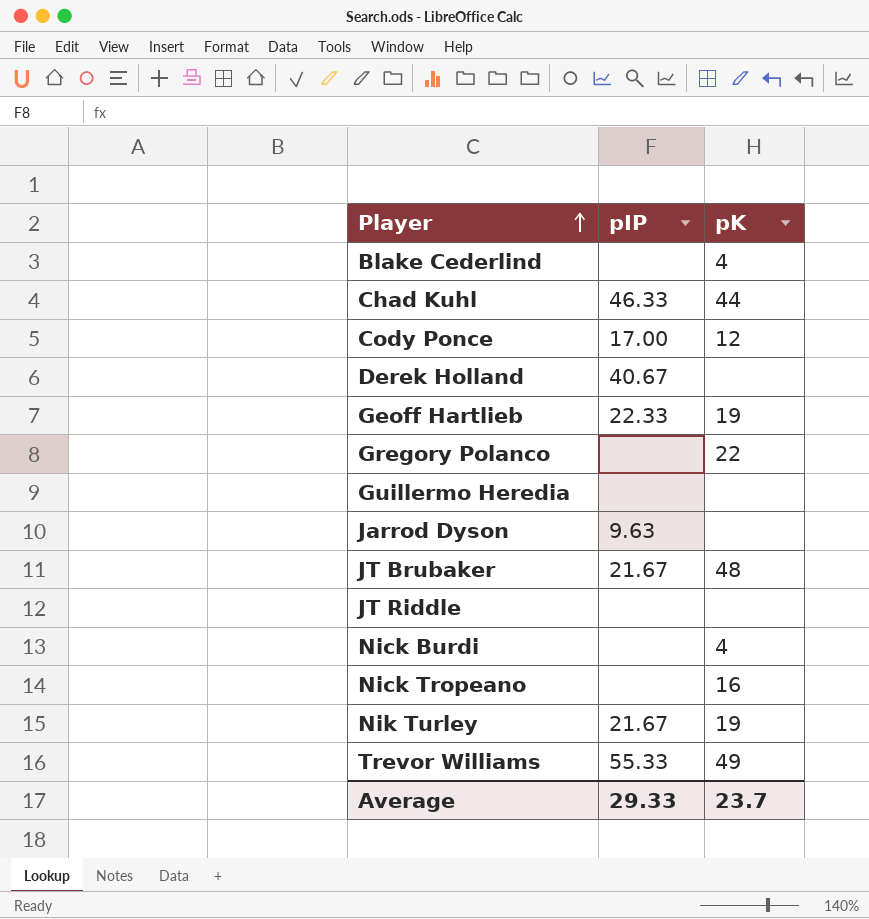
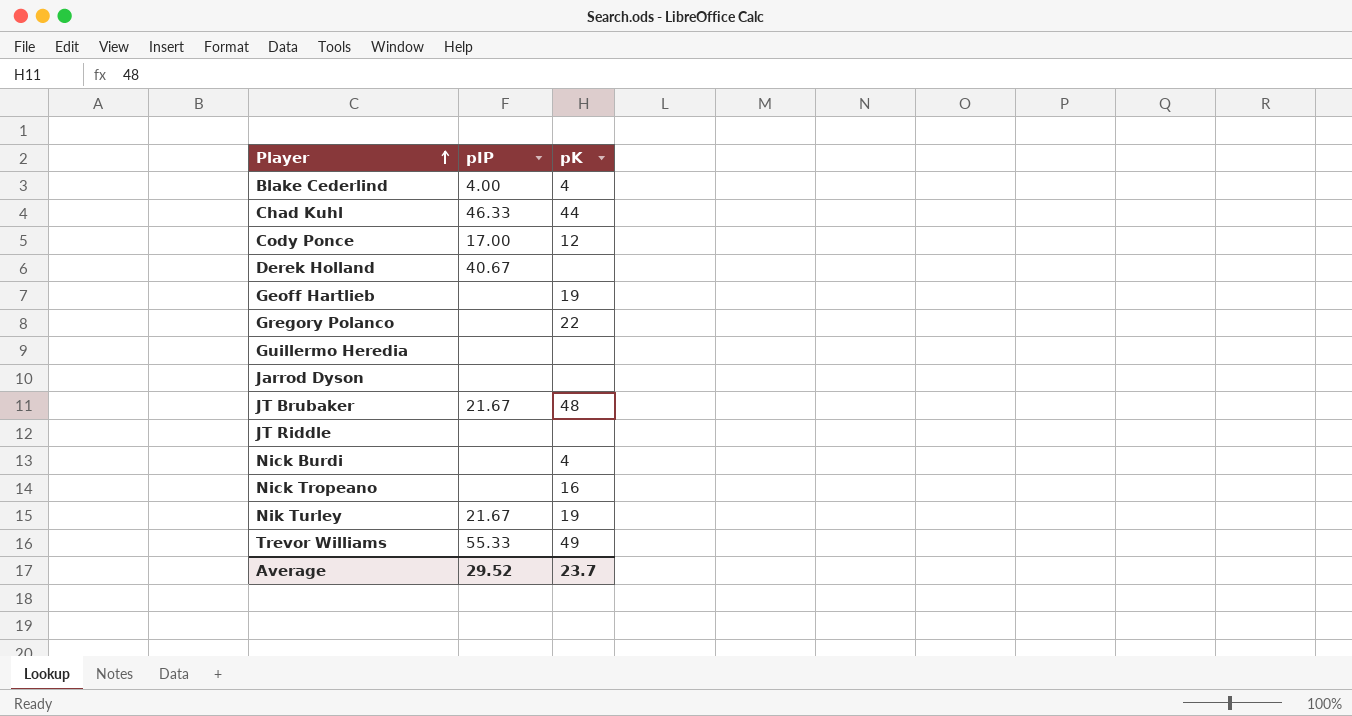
Blake Cederlind | pIP: none -> 4.00
Geoff Hartlieb | pIP: 22.33 -> none
Jarrod Dyson | pIP: 9.63 -> none
Average | pIP: 29.33 -> 29.52

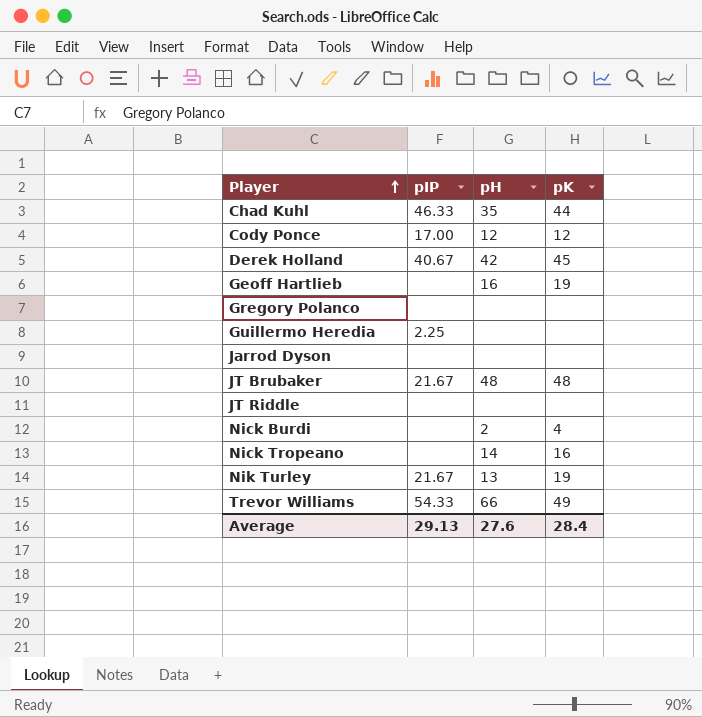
column pH | position: none -> 3
row Blake Cederlind: 4.00 | 4 -> none
Derek Holland | pK: none -> 45
Gregory Polanco | pK: 22 -> none
Guillermo Heredia | pIP: none -> 2.25
Trevor Williams | pIP: 55.33 -> 54.33
Average | pIP: 29.52 -> 29.13
Average | pK: 23.7 -> 28.4

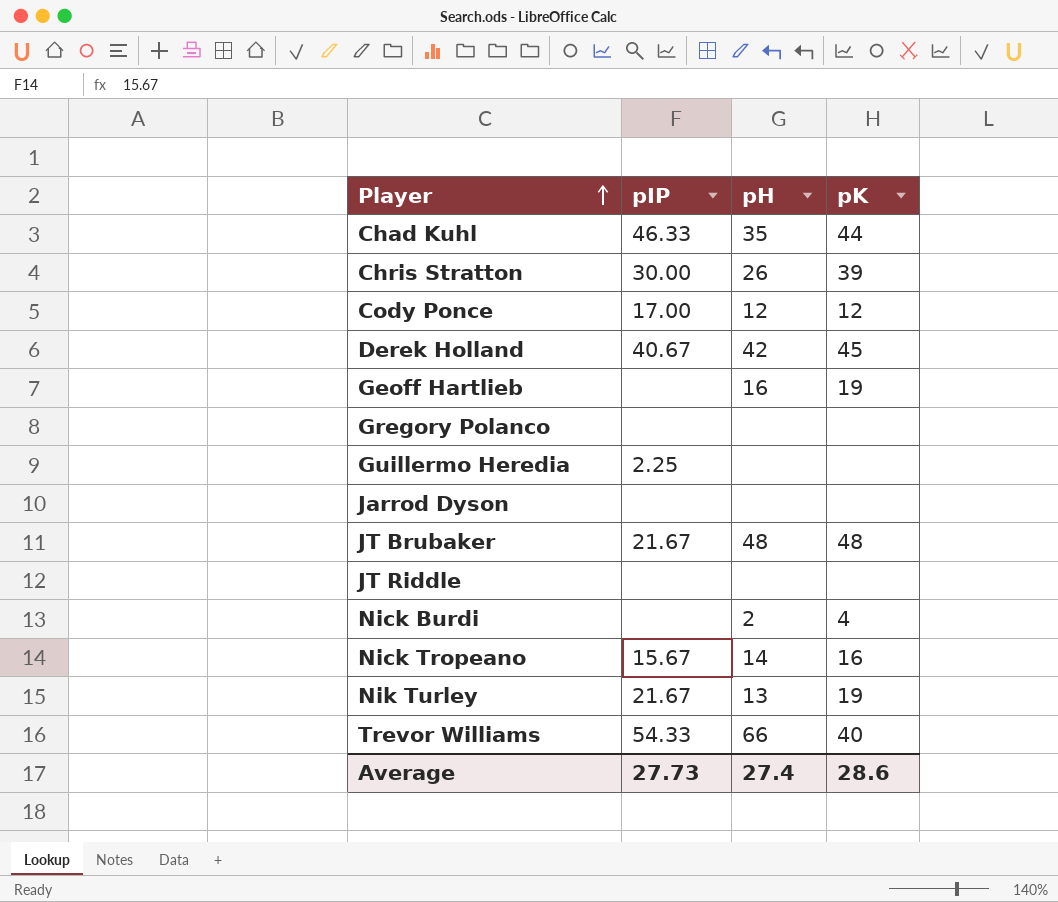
row Chris Stratton: none -> 30.00 | 26 | 39
Nick Tropeano | pIP: none -> 15.67
Trevor Williams | pK: 49 -> 40
Average | pIP: 29.13 -> 27.73
Average | pH: 27.6 -> 27.4
Average | pK: 28.4 -> 28.6

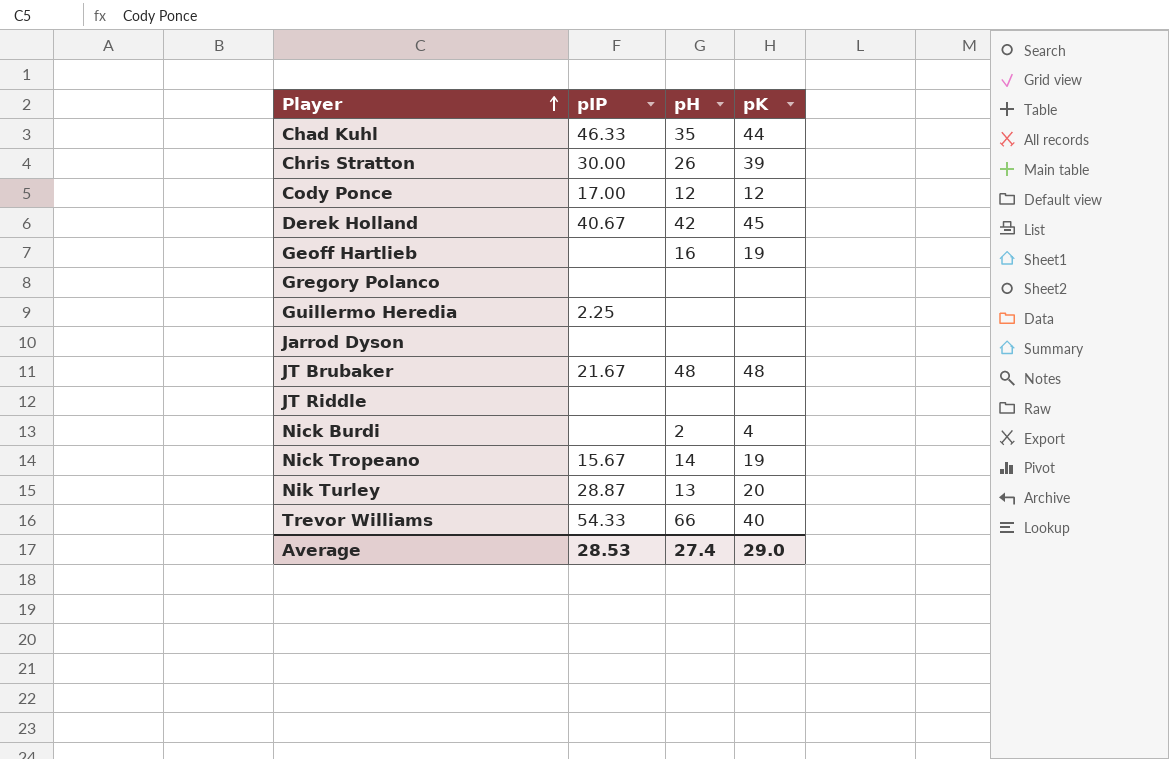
Nick Tropeano | pK: 16 -> 19
Nik Turley | pIP: 21.67 -> 28.87
Nik Turley | pK: 19 -> 20
Average | pIP: 27.73 -> 28.53
Average | pK: 28.6 -> 29.0

